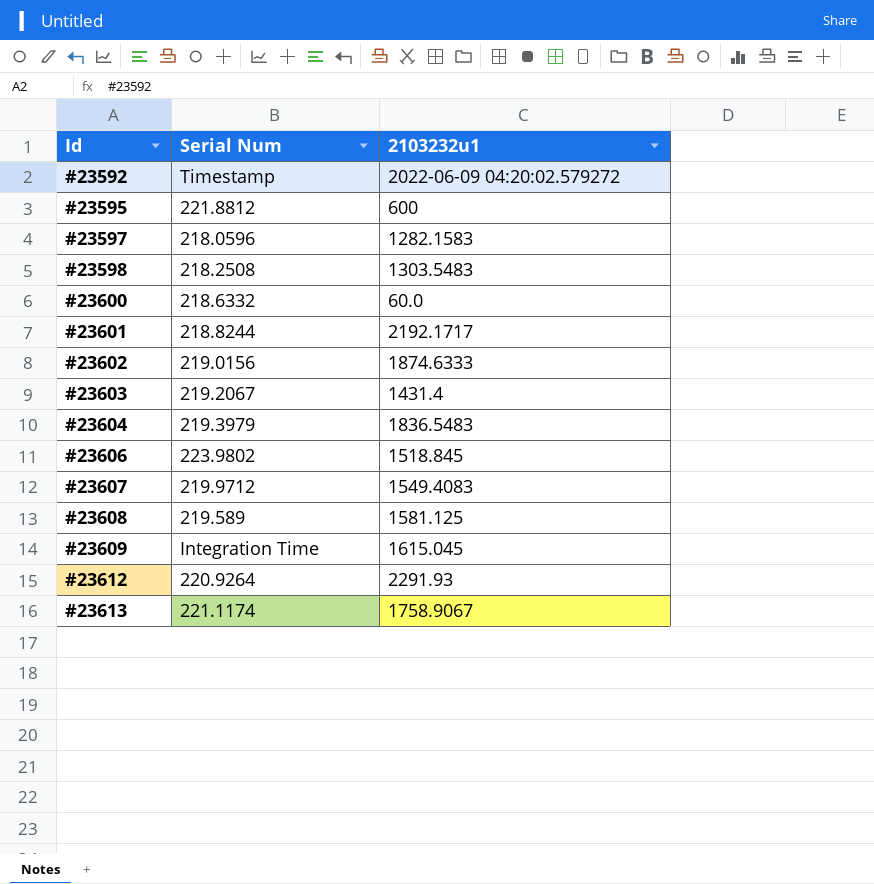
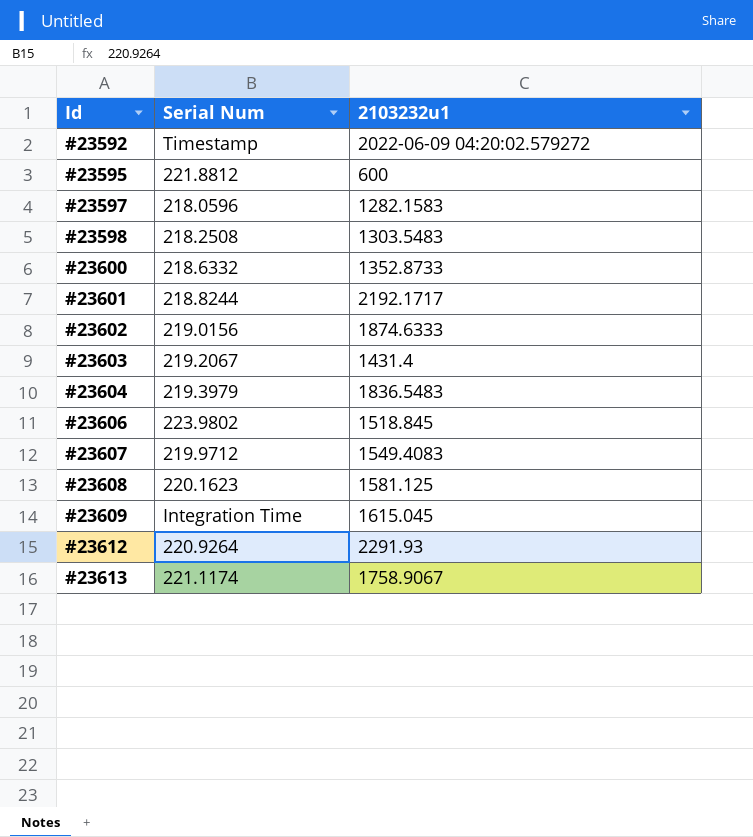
#23600 | 2103232u1: 60.0 -> 1352.8733
#23608 | Serial Num: 219.589 -> 220.1623

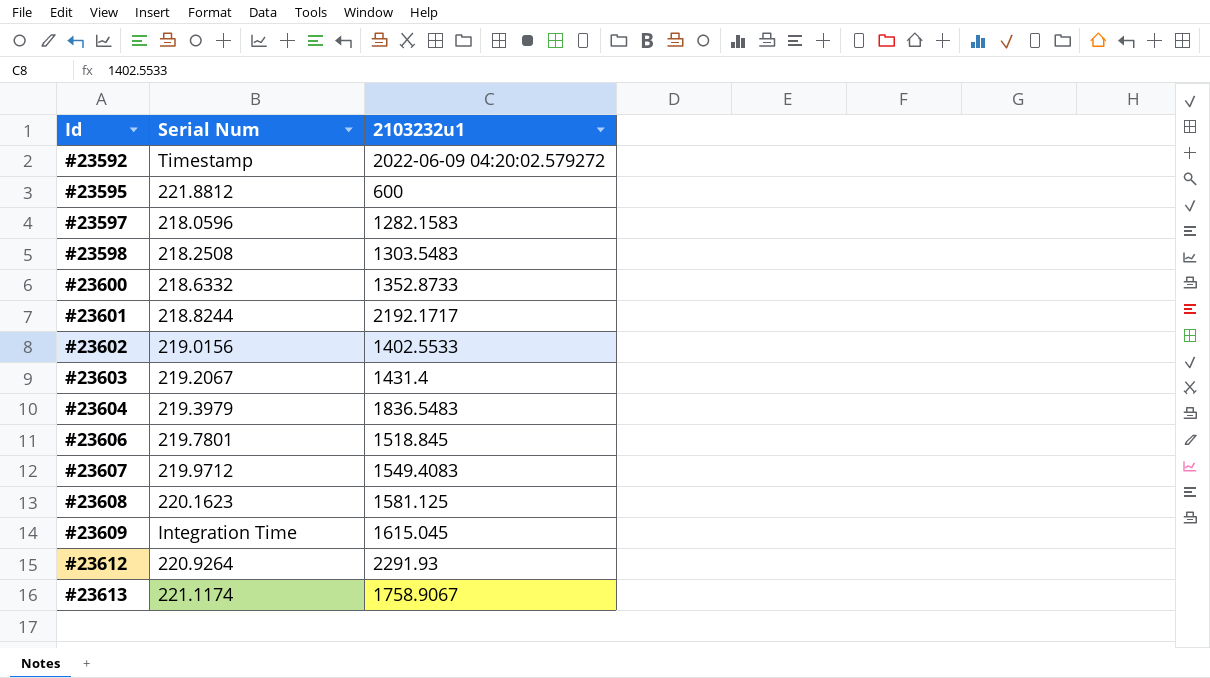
#23602 | 2103232u1: 1874.6333 -> 1402.5533
#23606 | Serial Num: 223.9802 -> 219.7801

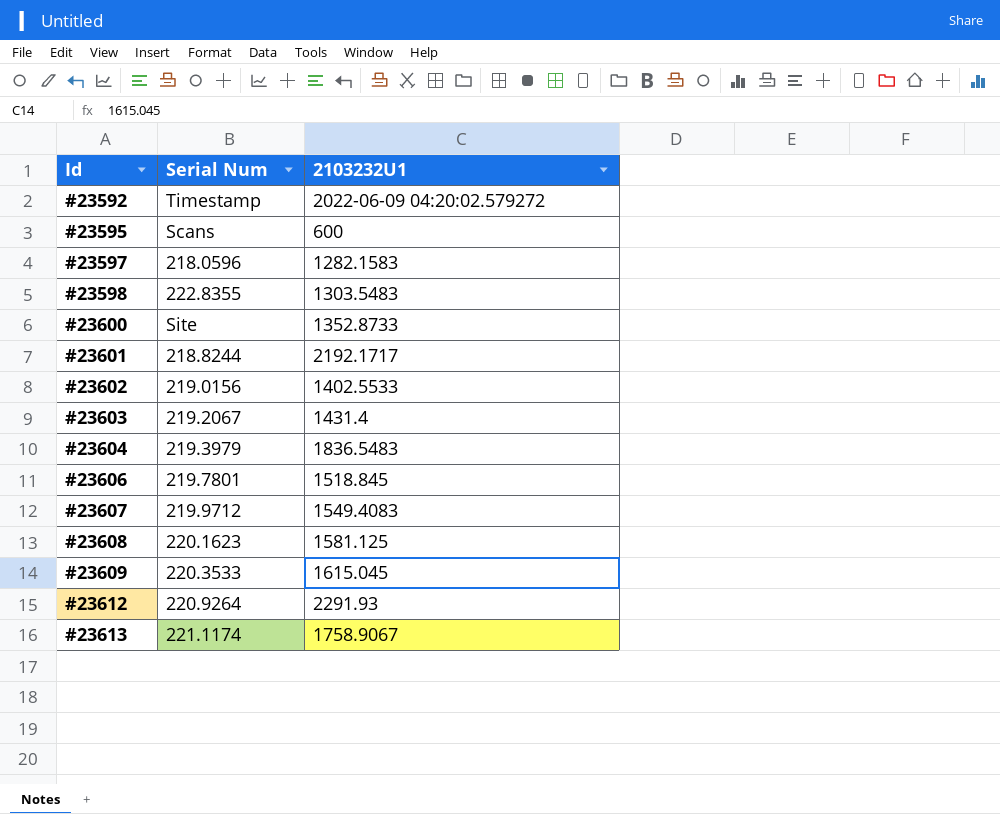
column name: 2103232u1 -> 2103232U1
#23595 | Serial Num: 221.8812 -> Scans
#23598 | Serial Num: 218.2508 -> 222.8355
#23600 | Serial Num: 218.6332 -> Site
#23609 | Serial Num: Integration Time -> 220.3533

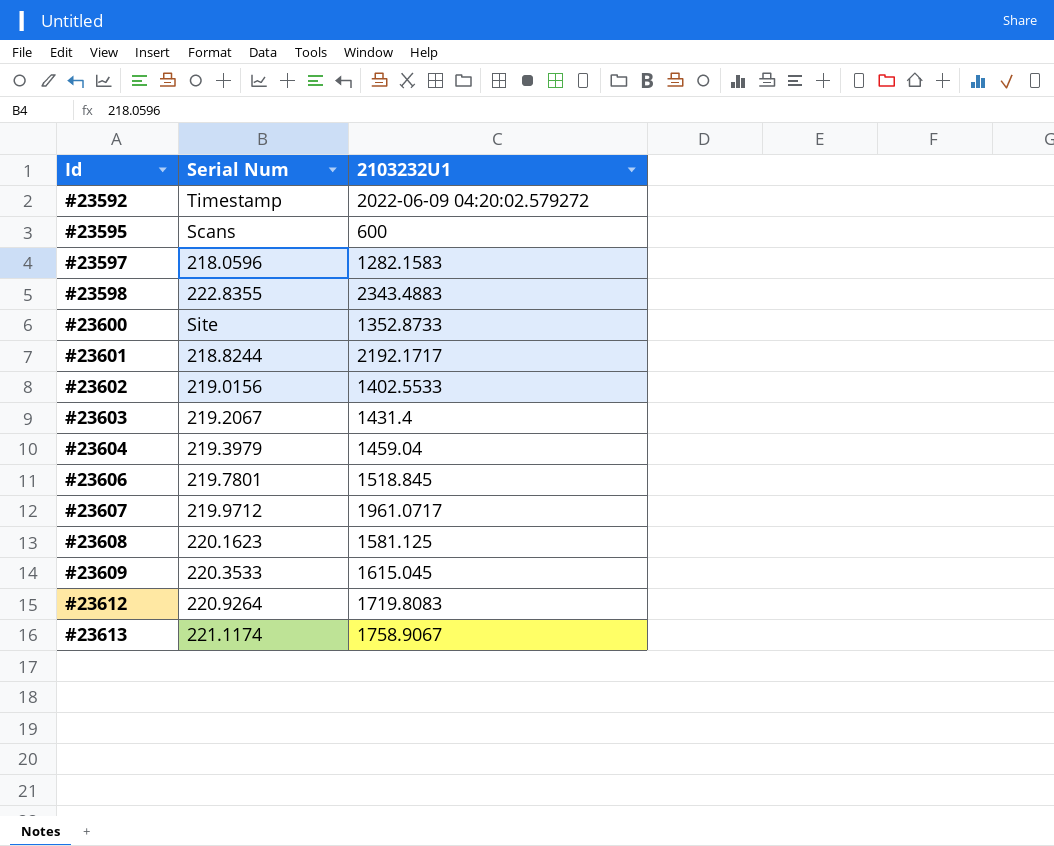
#23598 | 2103232U1: 1303.5483 -> 2343.4883
#23604 | 2103232U1: 1836.5483 -> 1459.04
#23607 | 2103232U1: 1549.4083 -> 1961.0717
#23612 | 2103232U1: 2291.93 -> 1719.8083

